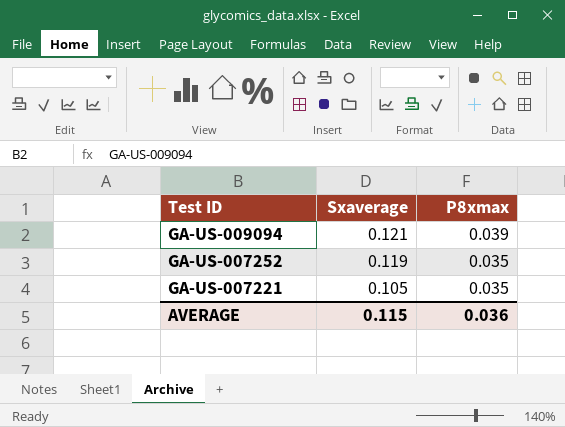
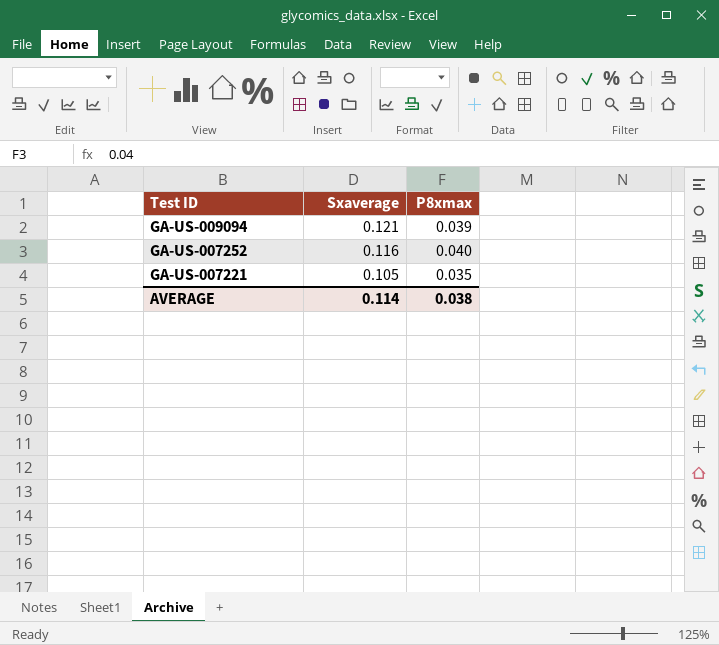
GA-US-007252 | Sxaverage: 0.119 -> 0.116
GA-US-007252 | P8xmax: 0.035 -> 0.040
AVERAGE | Sxaverage: 0.115 -> 0.114
AVERAGE | P8xmax: 0.036 -> 0.038

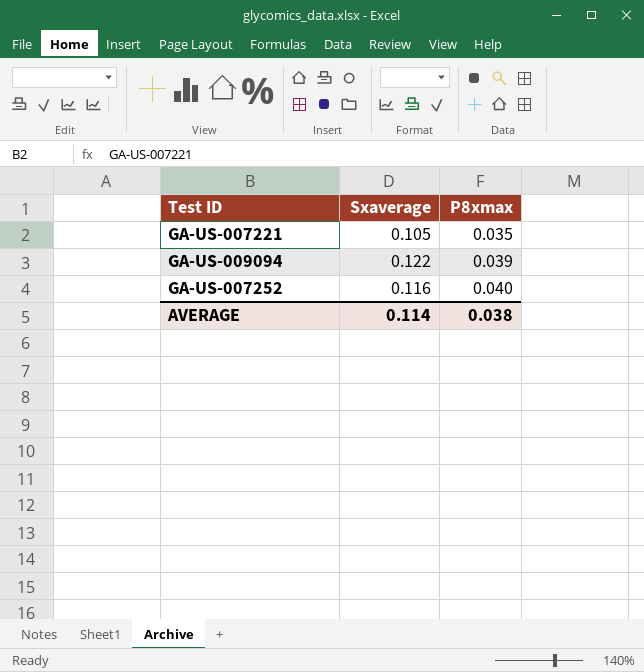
row order: Test ID descending -> P8xmax ascending
GA-US-009094 | Sxaverage: 0.121 -> 0.122

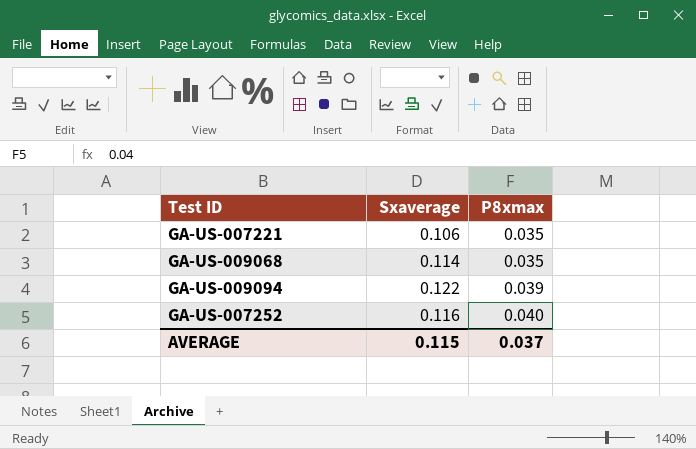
GA-US-007221 | Sxaverage: 0.105 -> 0.106
row GA-US-009068: none -> 0.114 | 0.035
AVERAGE | Sxaverage: 0.114 -> 0.115
AVERAGE | P8xmax: 0.038 -> 0.037

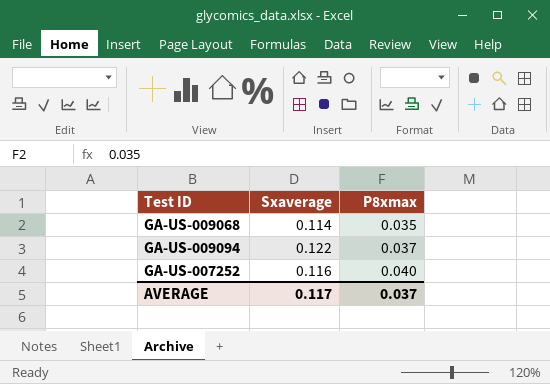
row GA-US-007221: 0.106 | 0.035 -> none
GA-US-009094 | P8xmax: 0.039 -> 0.037
AVERAGE | Sxaverage: 0.115 -> 0.117

